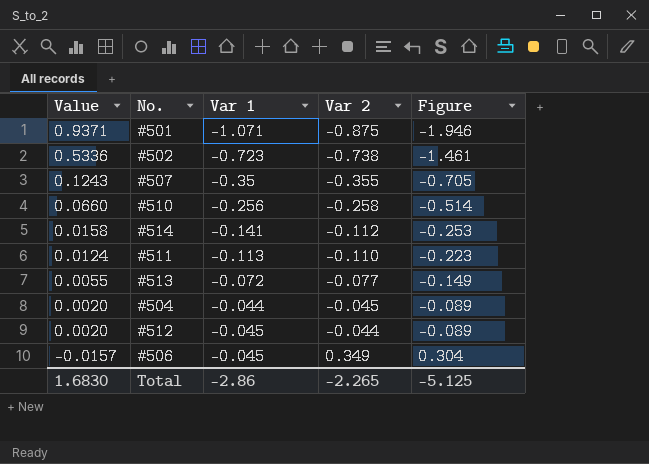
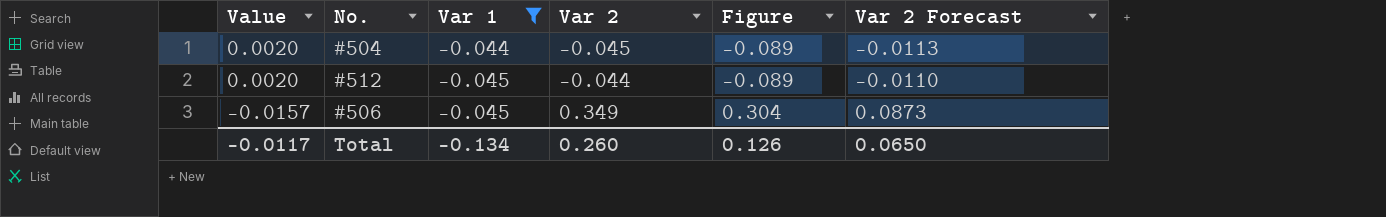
filter: none -> Var 1 >= -0.045
column Var 2 Forecast | formula: none -> [Var 2] * 0.25
Total | Value: 1.6830 -> -0.0117
Total | Var 1: -2.86 -> -0.134
Total | Var 2: -2.265 -> 0.260
Total | Figure: -5.125 -> 0.126

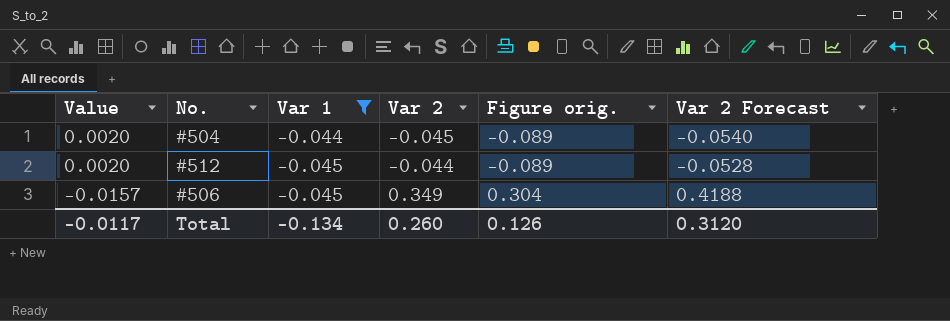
column name: Figure -> Figure orig.
column Var 2 Forecast | formula: [Var 2] * 0.25 -> [Var 2] * 1.2
Total | Var 2 Forecast: 0.0650 -> 0.3120

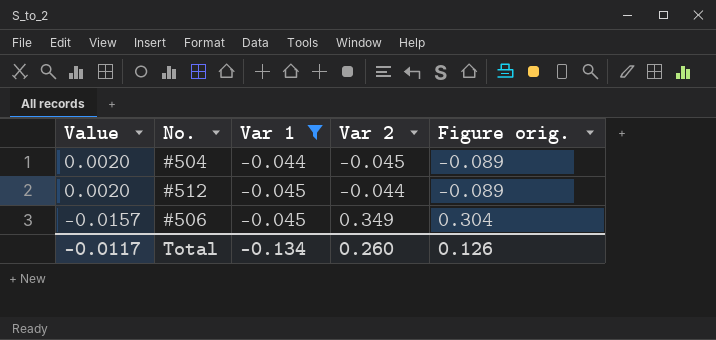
column Var 2 Forecast | formula: [Var 2] * 1.2 -> none

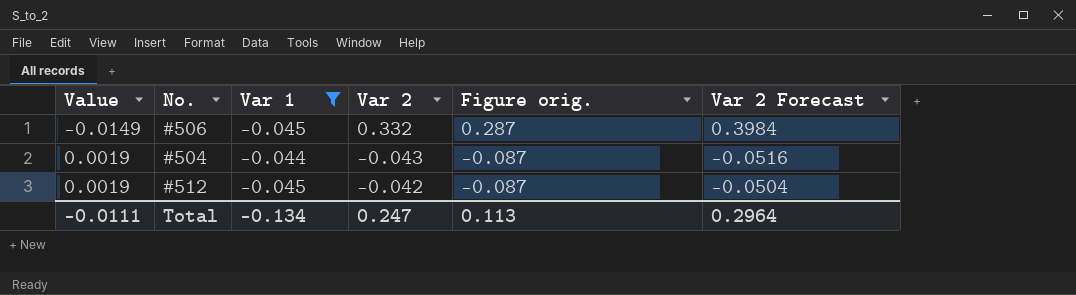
row order: Value descending -> Value ascending
column Var 2 Forecast | formula: none -> [Var 2] * 1.2
#506 | Value: -0.0157 -> -0.0149
#506 | Var 2: 0.349 -> 0.332
#506 | Figure orig.: 0.304 -> 0.287
#504 | Value: 0.0020 -> 0.0019
#504 | Var 2: -0.045 -> -0.043
#504 | Figure orig.: -0.089 -> -0.087
#512 | Value: 0.0020 -> 0.0019
#512 | Var 2: -0.044 -> -0.042
#512 | Figure orig.: -0.089 -> -0.087
Total | Value: -0.0117 -> -0.0111
Total | Var 2: 0.260 -> 0.247
Total | Figure orig.: 0.126 -> 0.113

